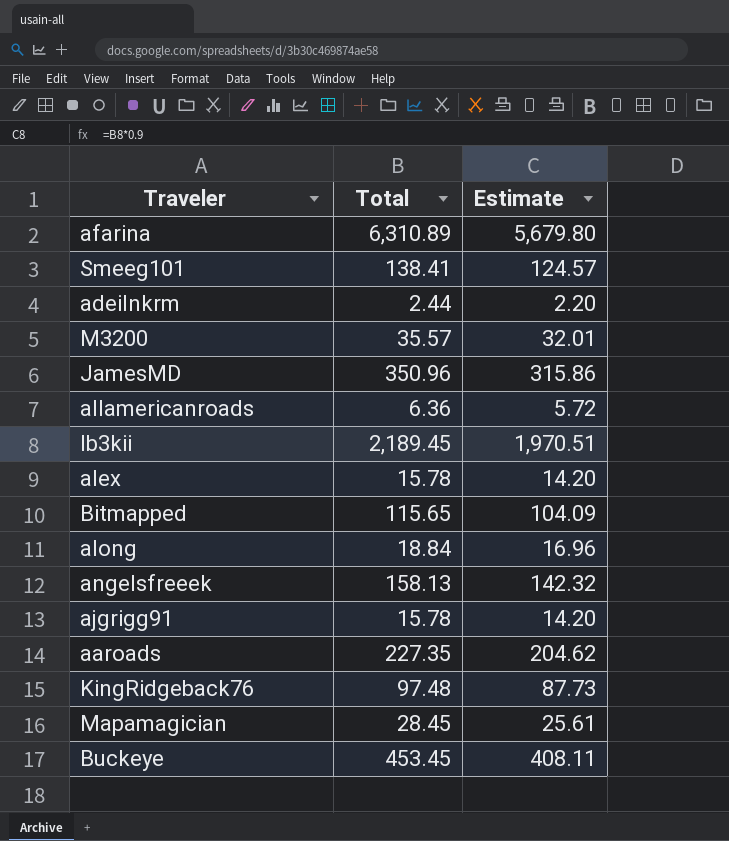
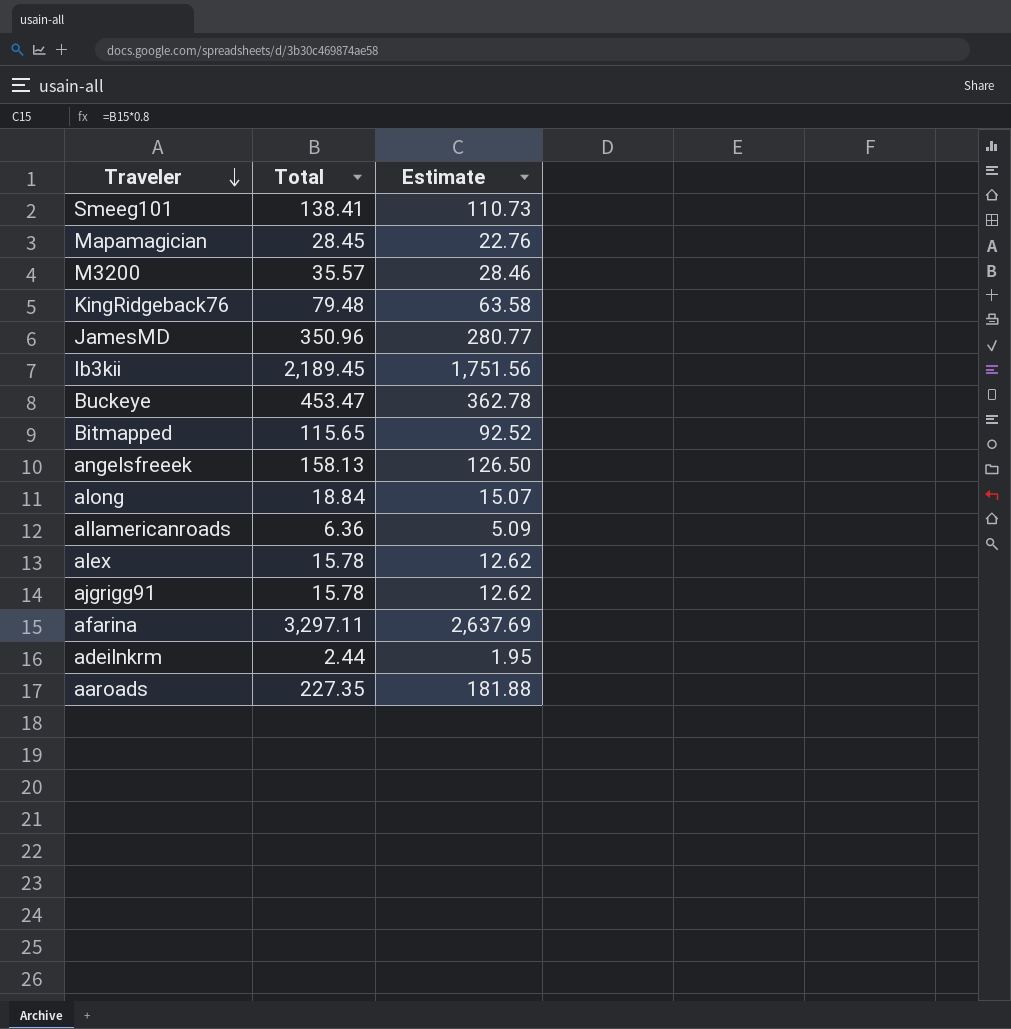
row order: none -> Traveler descending
column Estimate | formula: [Total] * 0.9 -> [Total] * 0.8
KingRidgeback76 | Total: 97.48 -> 79.48
Buckeye | Total: 453.45 -> 453.47
afarina | Total: 6,310.89 -> 3,297.11

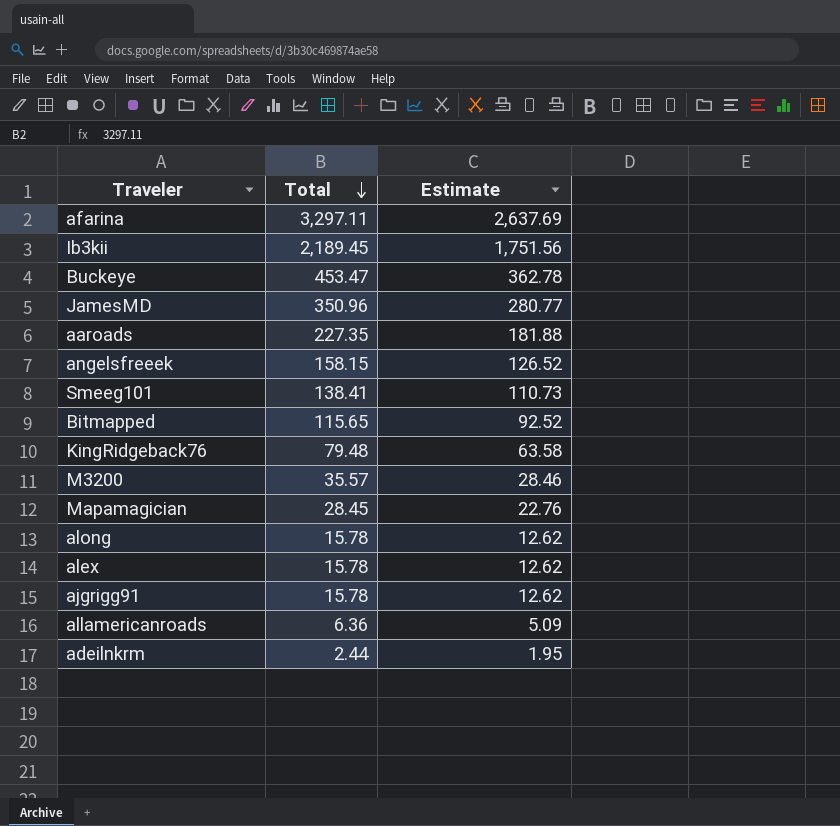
row order: Traveler descending -> Total descending
angelsfreeek | Total: 158.13 -> 158.15
angelsfreeek | Estimate: 126.50 -> 126.52
along | Total: 18.84 -> 15.78
along | Estimate: 15.07 -> 12.62

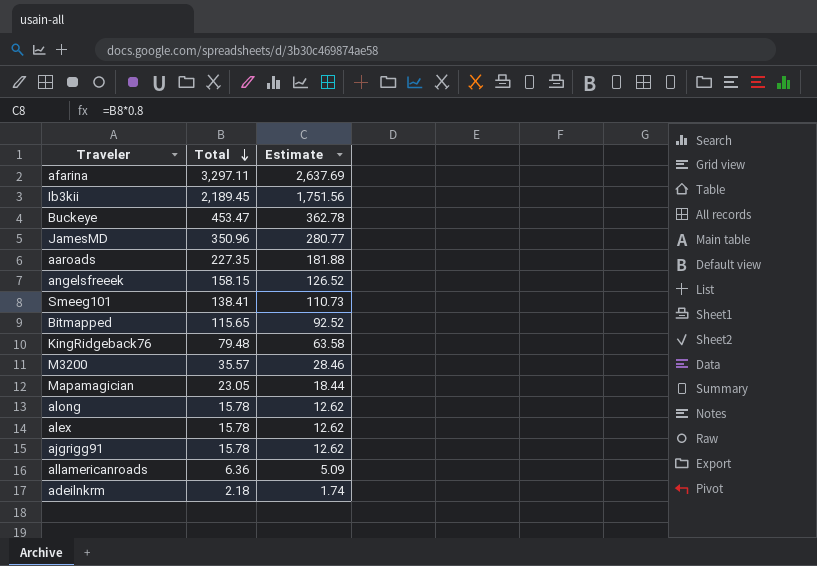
Mapamagician | Total: 28.45 -> 23.05
Mapamagician | Estimate: 22.76 -> 18.44
adeilnkrm | Total: 2.44 -> 2.18
adeilnkrm | Estimate: 1.95 -> 1.74

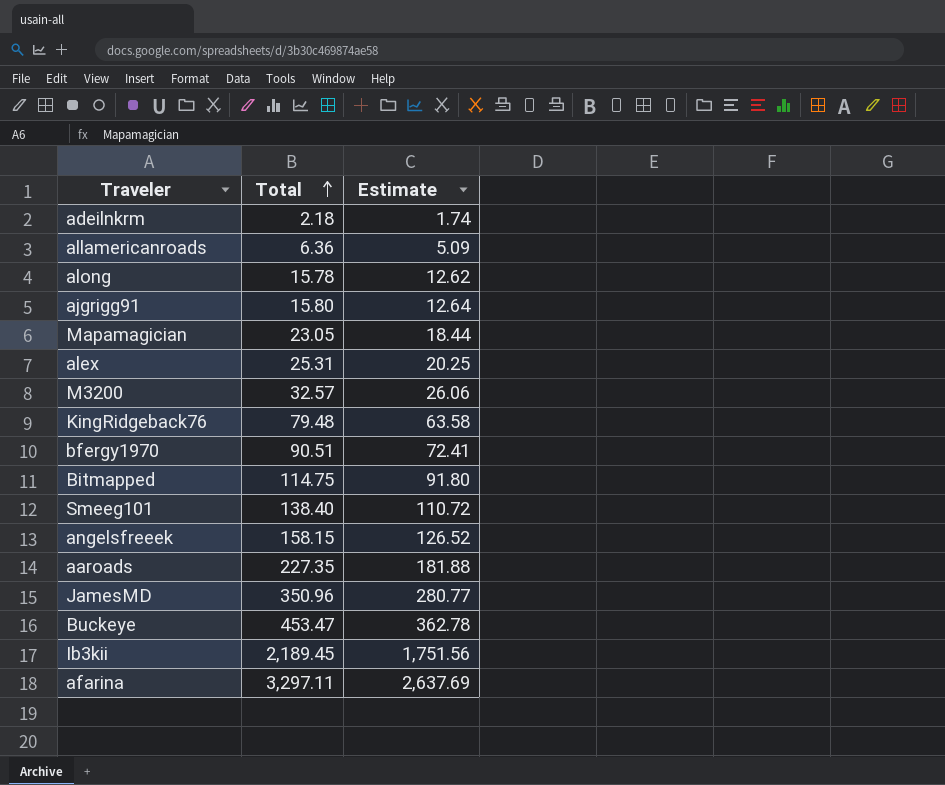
row order: Total descending -> Total ascending
ajgrigg91 | Total: 15.78 -> 15.80
ajgrigg91 | Estimate: 12.62 -> 12.64
alex | Total: 15.78 -> 25.31
alex | Estimate: 12.62 -> 20.25
M3200 | Total: 35.57 -> 32.57
M3200 | Estimate: 28.46 -> 26.06
row bfergy1970: none -> 90.51 | 72.41
Bitmapped | Total: 115.65 -> 114.75
Bitmapped | Estimate: 92.52 -> 91.80
Smeeg101 | Total: 138.41 -> 138.40
Smeeg101 | Estimate: 110.73 -> 110.72

